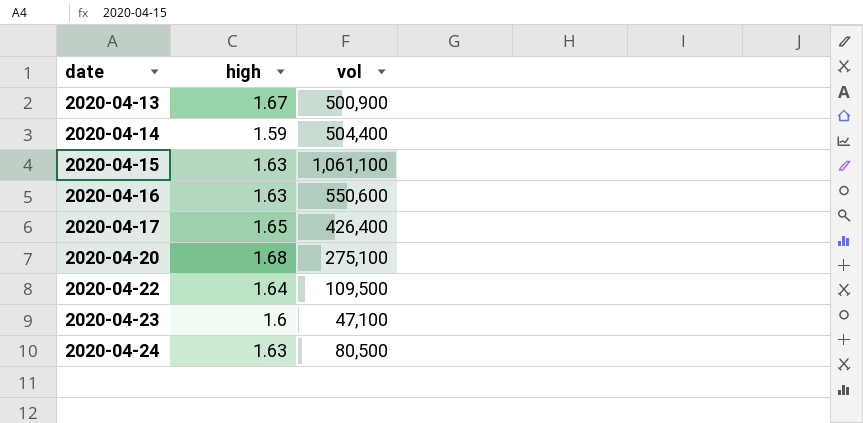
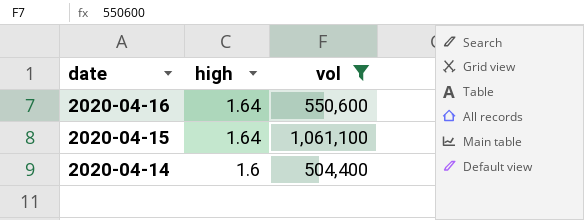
filter: none -> vol >= 504,400
row order: date ascending -> date descending
2020-04-16 | high: 1.63 -> 1.64
2020-04-15 | high: 1.63 -> 1.64
2020-04-14 | high: 1.59 -> 1.6

